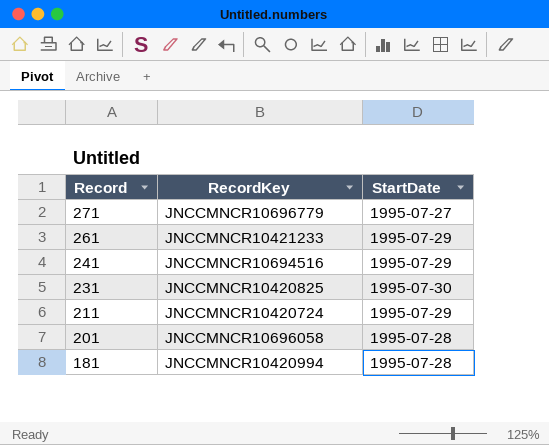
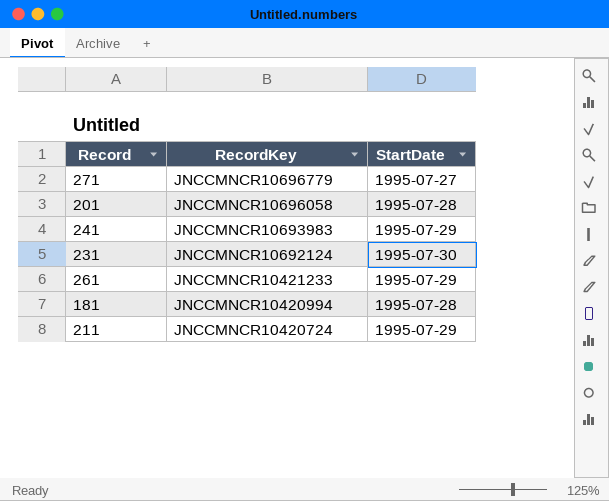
row order: Record descending -> RecordKey descending
241 | RecordKey: JNCCMNCR10694516 -> JNCCMNCR10693983
231 | RecordKey: JNCCMNCR10420825 -> JNCCMNCR10692124

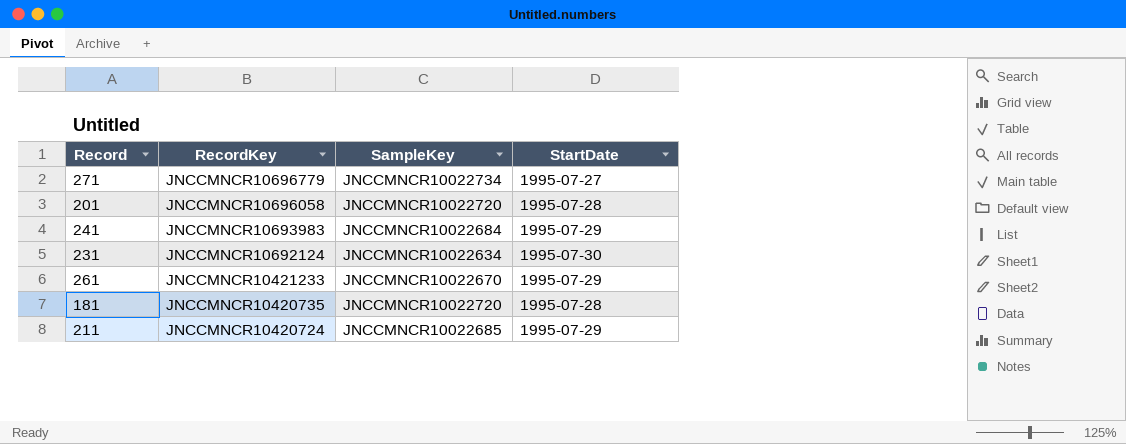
column SampleKey | position: none -> 3
181 | RecordKey: JNCCMNCR10420994 -> JNCCMNCR10420735

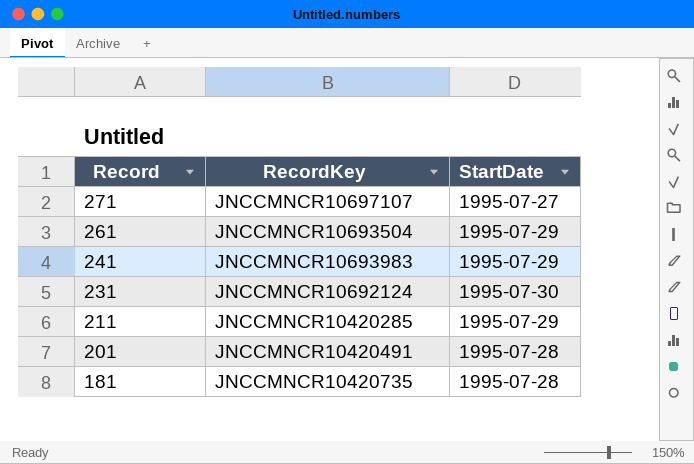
row order: RecordKey descending -> Record descending
column SampleKey | position: 3 -> none
271 | RecordKey: JNCCMNCR10696779 -> JNCCMNCR10697107
261 | RecordKey: JNCCMNCR10421233 -> JNCCMNCR10693504
211 | RecordKey: JNCCMNCR10420724 -> JNCCMNCR10420285
201 | RecordKey: JNCCMNCR10696058 -> JNCCMNCR10420491

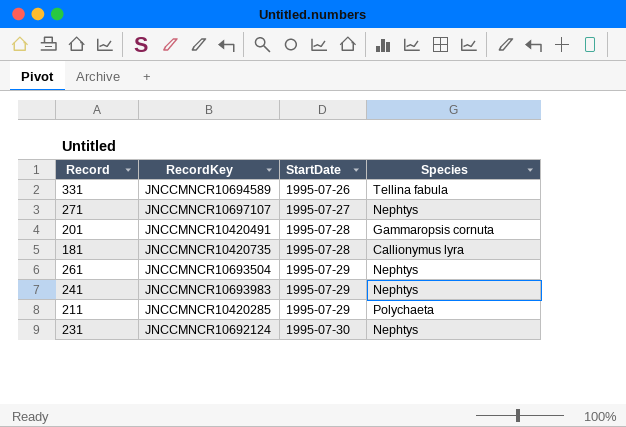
row order: Record descending -> StartDate ascending
column Species | position: none -> 4
row 331: none -> JNCCMNCR10694589 | 1995-07-26 | Tellina fabula

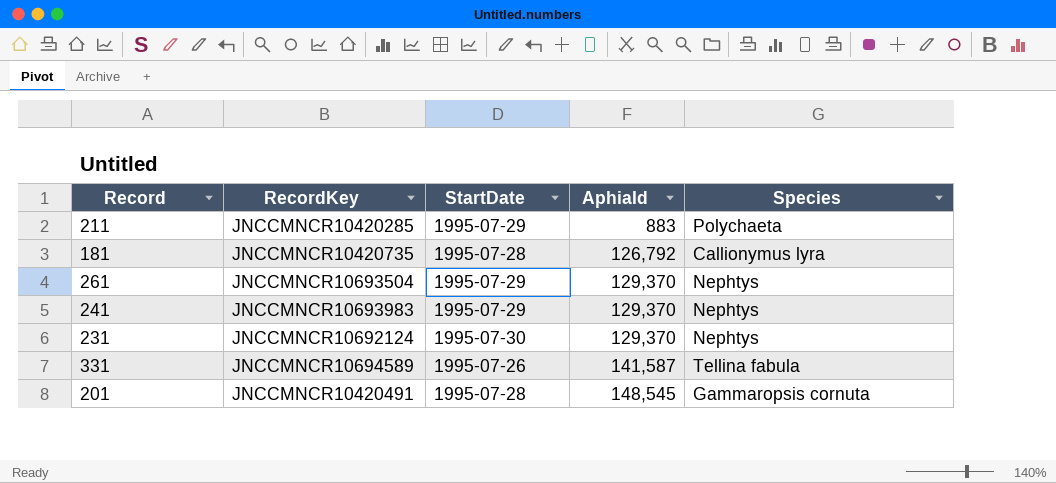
row order: StartDate ascending -> AphiaId ascending
column AphiaId | position: none -> 4
row 271: JNCCMNCR10697107 | 1995-07-27 | Nephtys -> none

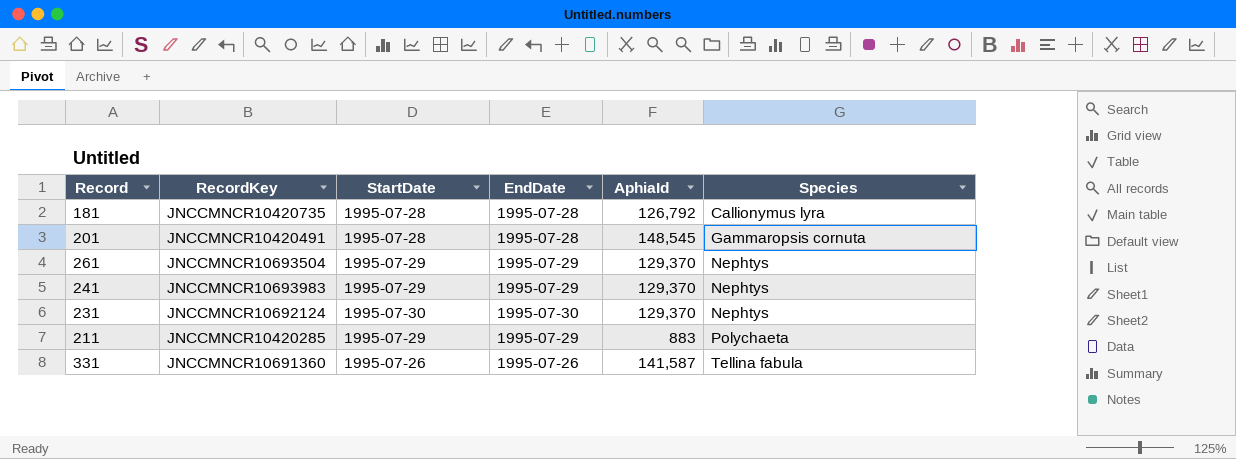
row order: AphiaId ascending -> Species ascending
column EndDate | position: none -> 4
331 | RecordKey: JNCCMNCR10694589 -> JNCCMNCR10691360

